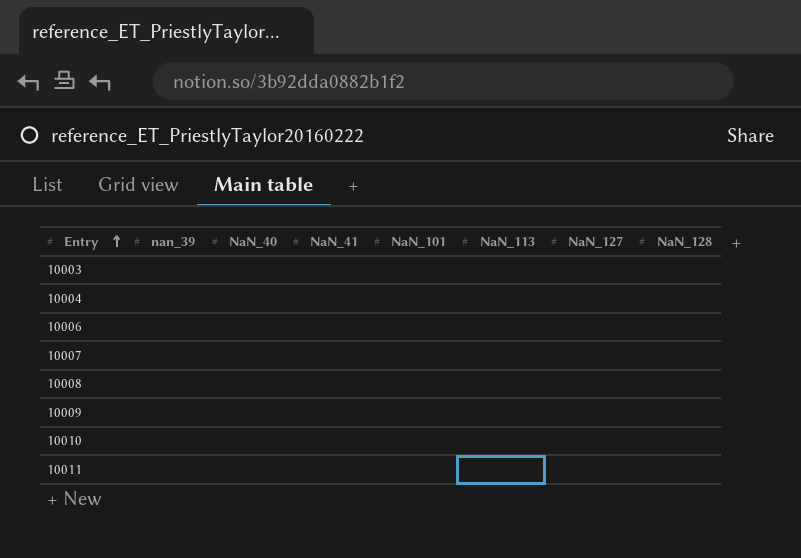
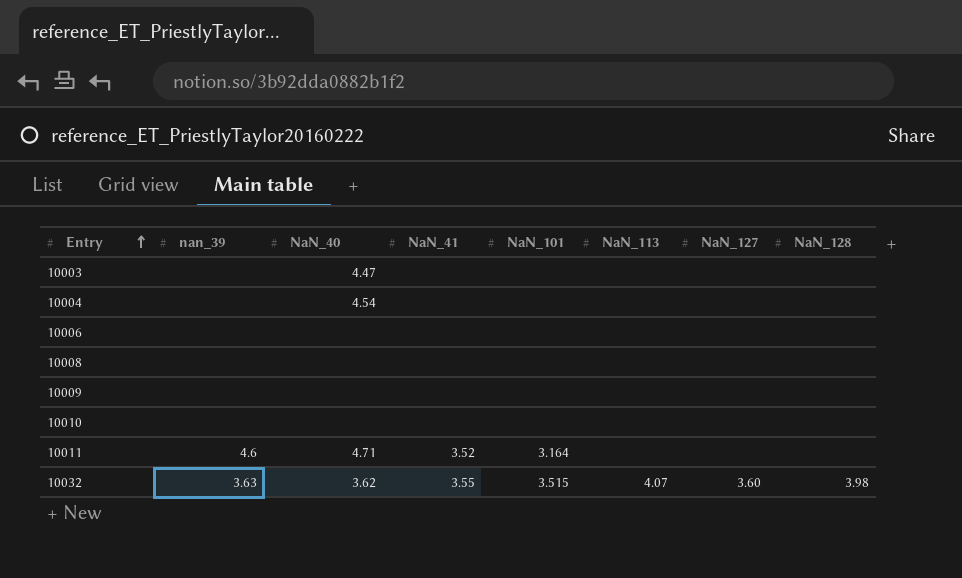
row 10007: none | none | none | none | none | none | none -> none
10003 | NaN_40: none -> 4.47
10004 | NaN_40: none -> 4.54
10011 | nan_39: none -> 4.6
10011 | NaN_40: none -> 4.71
10011 | NaN_41: none -> 3.52
10011 | NaN_101: none -> 3.164
row 10032: none -> 3.63 | 3.62 | 3.55 | 3.515 | 4.07 | 3.60 | 3.98

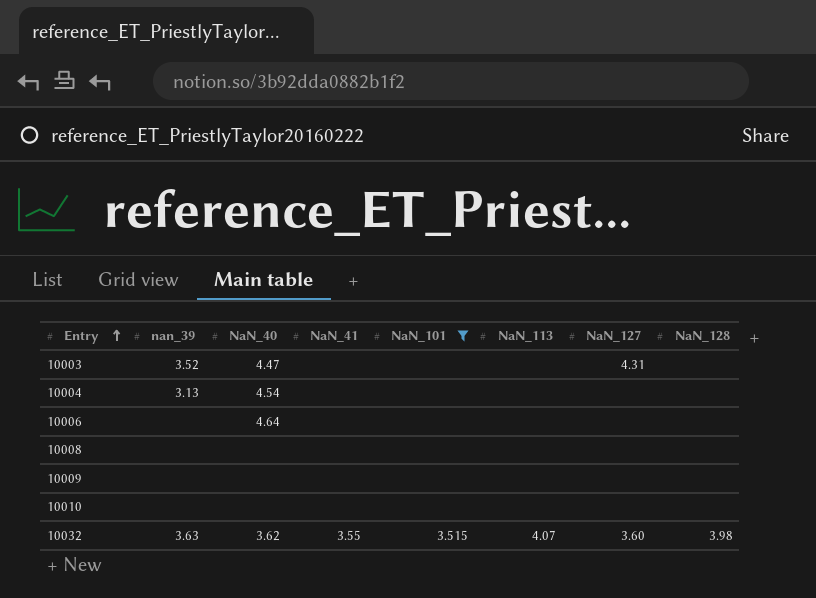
filter: none -> NaN_101 != 3.164
10003 | nan_39: none -> 3.52
10003 | NaN_127: none -> 4.31
10004 | nan_39: none -> 3.13
10006 | NaN_40: none -> 4.64

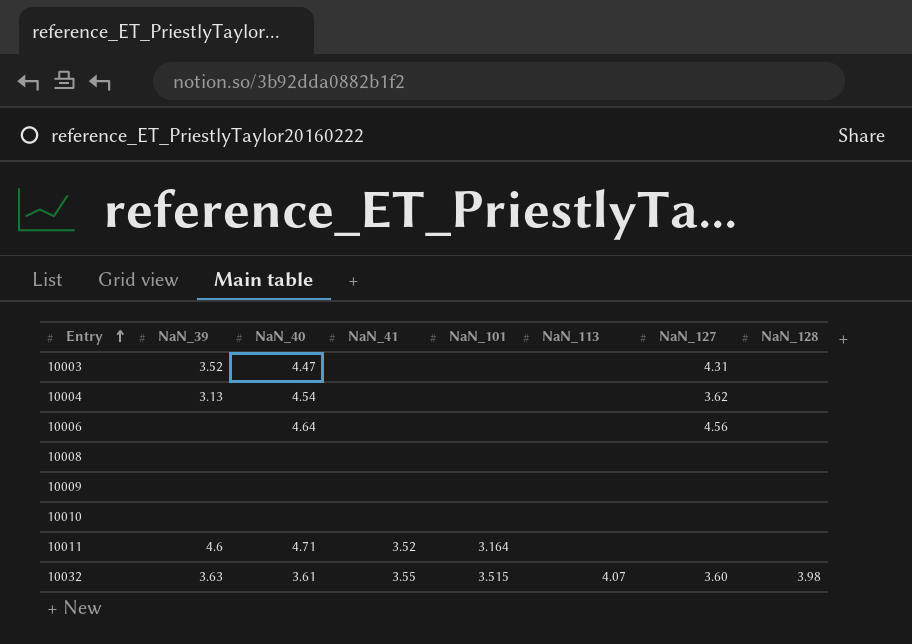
filter: NaN_101 != 3.164 -> none
column name: nan_39 -> NaN_39
10004 | NaN_127: none -> 3.62
10006 | NaN_127: none -> 4.56
10032 | NaN_40: 3.62 -> 3.61

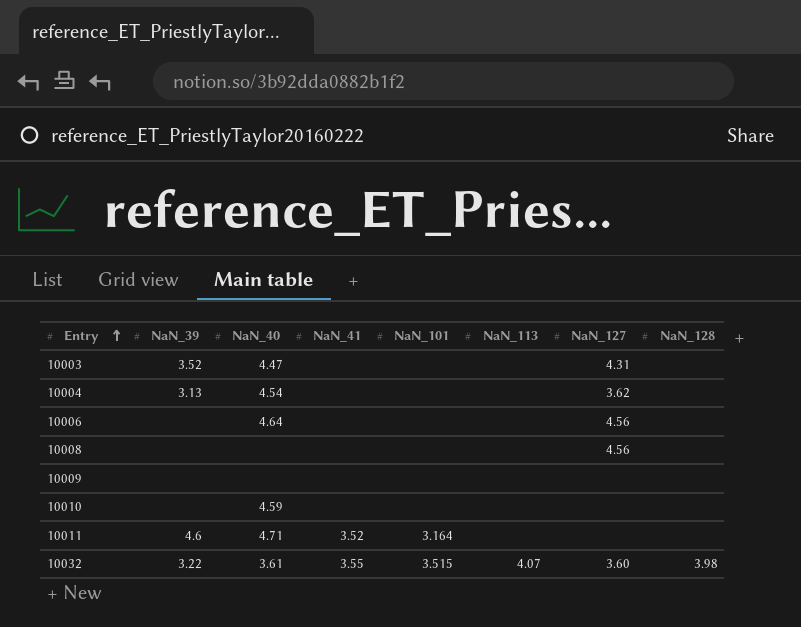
10008 | NaN_127: none -> 4.56
10010 | NaN_40: none -> 4.59
10032 | NaN_39: 3.63 -> 3.22

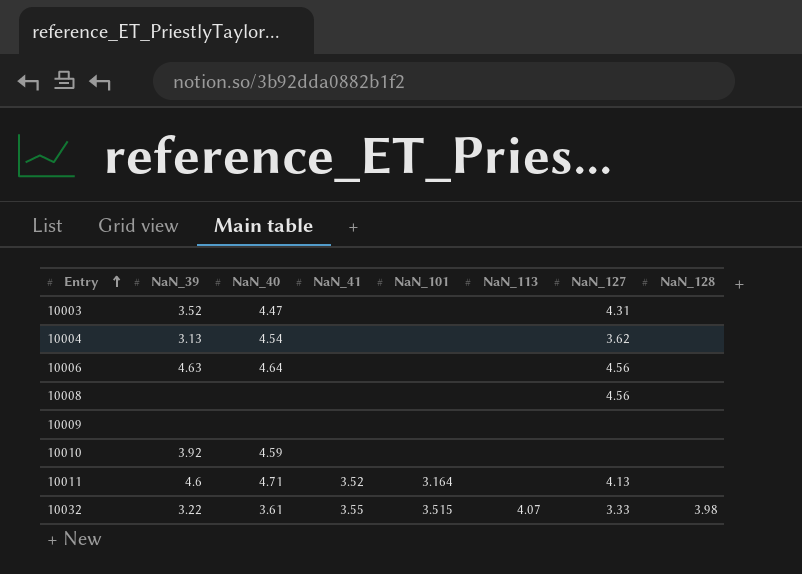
10006 | NaN_39: none -> 4.63
10010 | NaN_39: none -> 3.92
10011 | NaN_127: none -> 4.13
10032 | NaN_127: 3.60 -> 3.33

